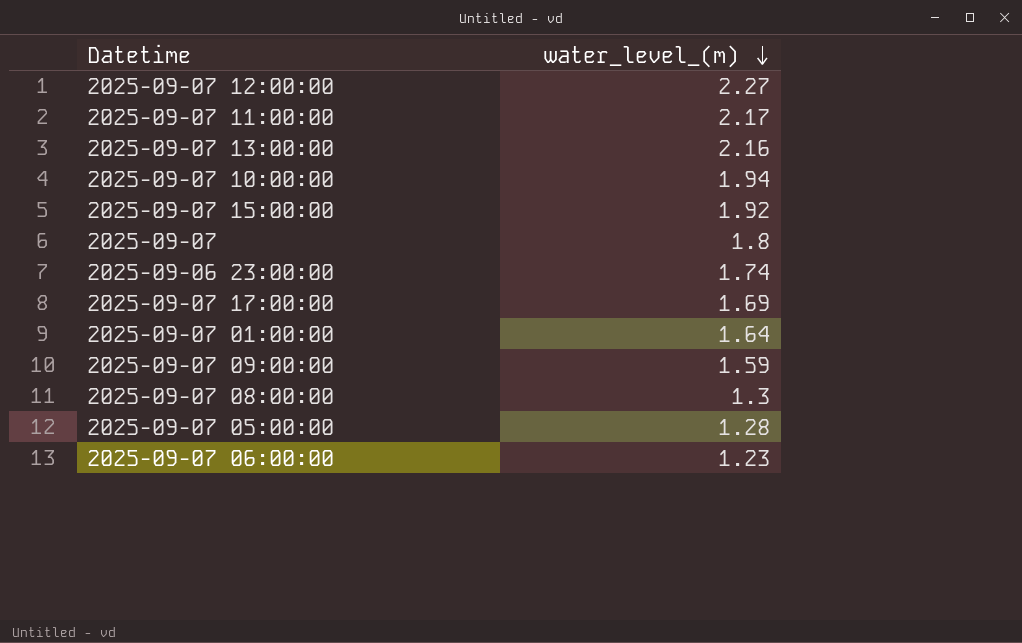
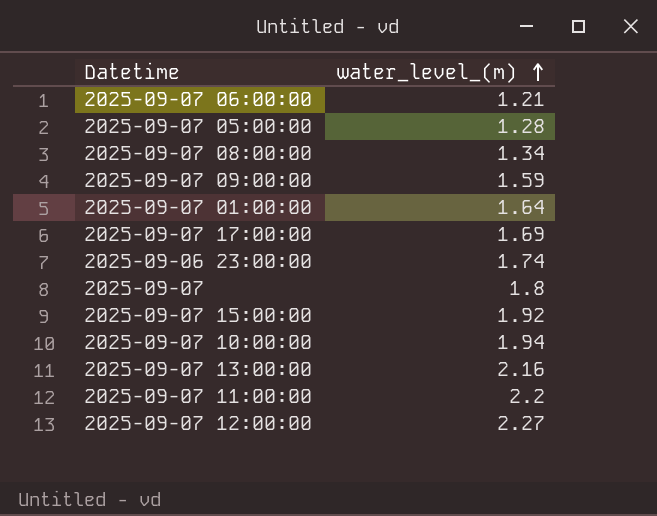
row order: water_level_(m) descending -> water_level_(m) ascending
2025-09-07 06:00:00 | water_level_(m): 1.23 -> 1.21
2025-09-07 08:00:00 | water_level_(m): 1.3 -> 1.34
2025-09-07 11:00:00 | water_level_(m): 2.17 -> 2.2

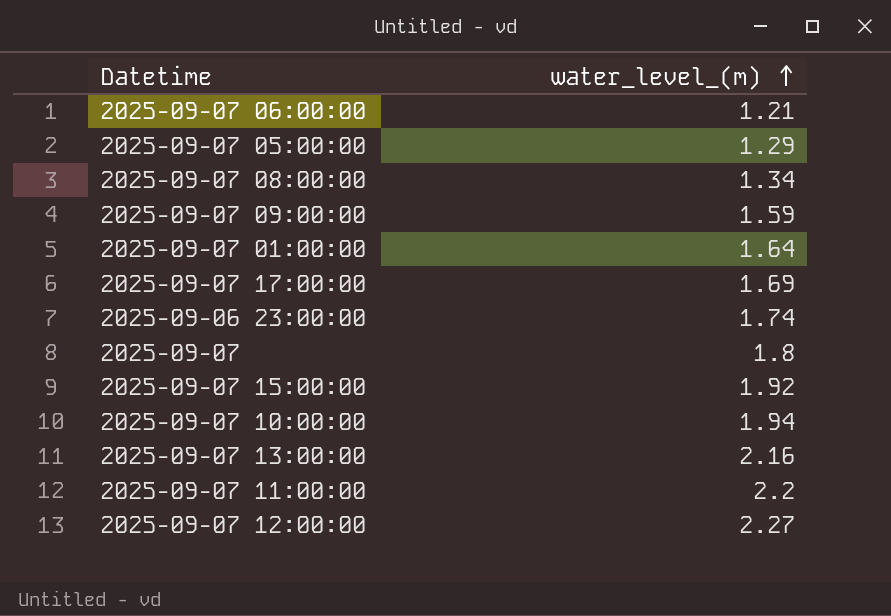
2025-09-07 05:00:00 | water_level_(m): 1.28 -> 1.29

